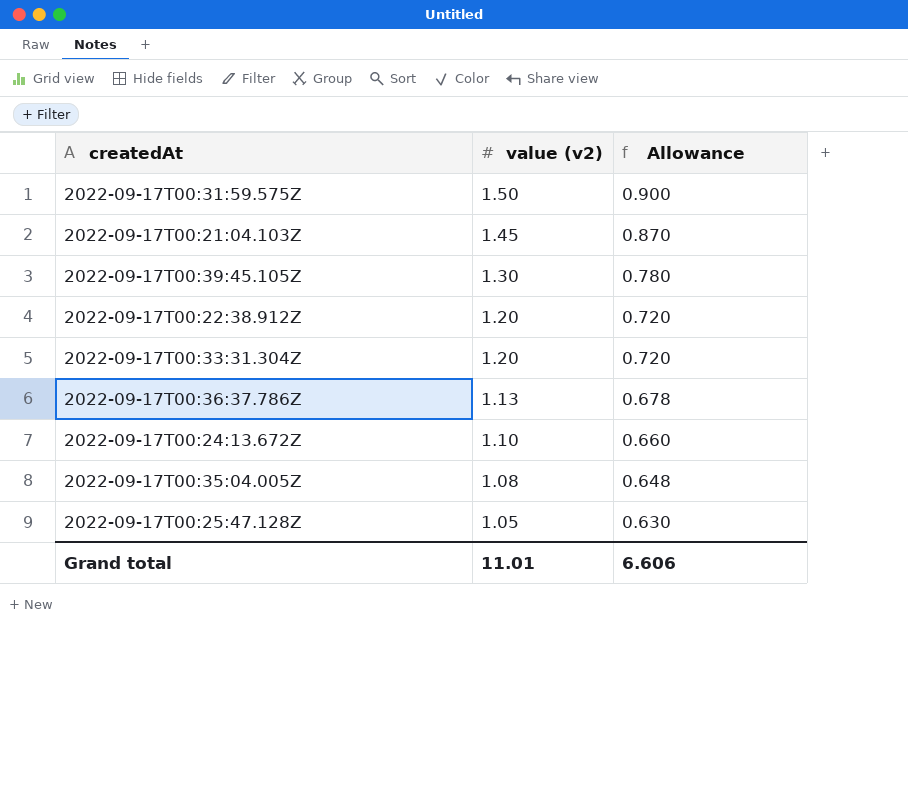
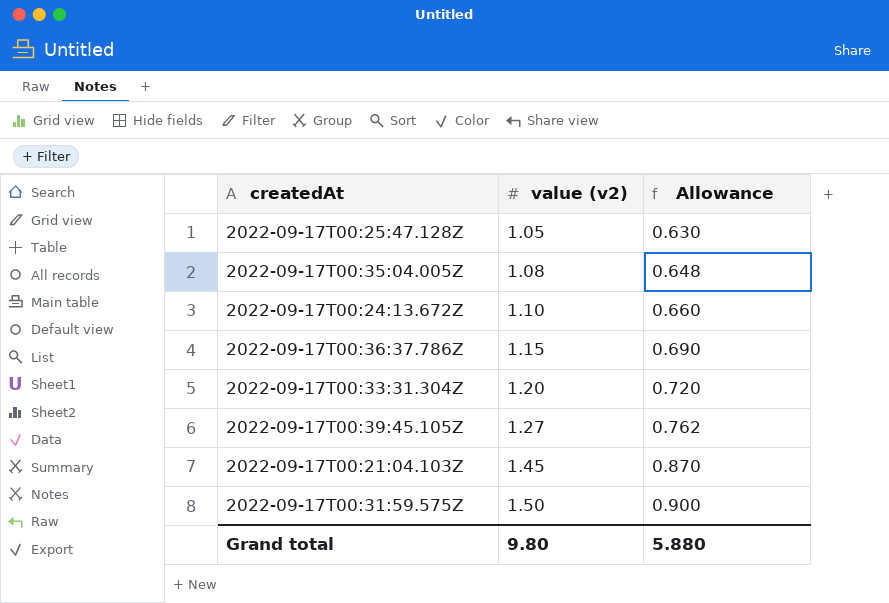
row order: value (v2) descending -> value (v2) ascending
row 2022-09-17T00:22:38.912Z: 1.20 | 0.720 -> none
2022-09-17T00:36:37.786Z | value (v2): 1.13 -> 1.15
2022-09-17T00:36:37.786Z | Allowance: 0.678 -> 0.690
2022-09-17T00:39:45.105Z | value (v2): 1.30 -> 1.27
2022-09-17T00:39:45.105Z | Allowance: 0.780 -> 0.762
Grand total | value (v2): 11.01 -> 9.80
Grand total | Allowance: 6.606 -> 5.880

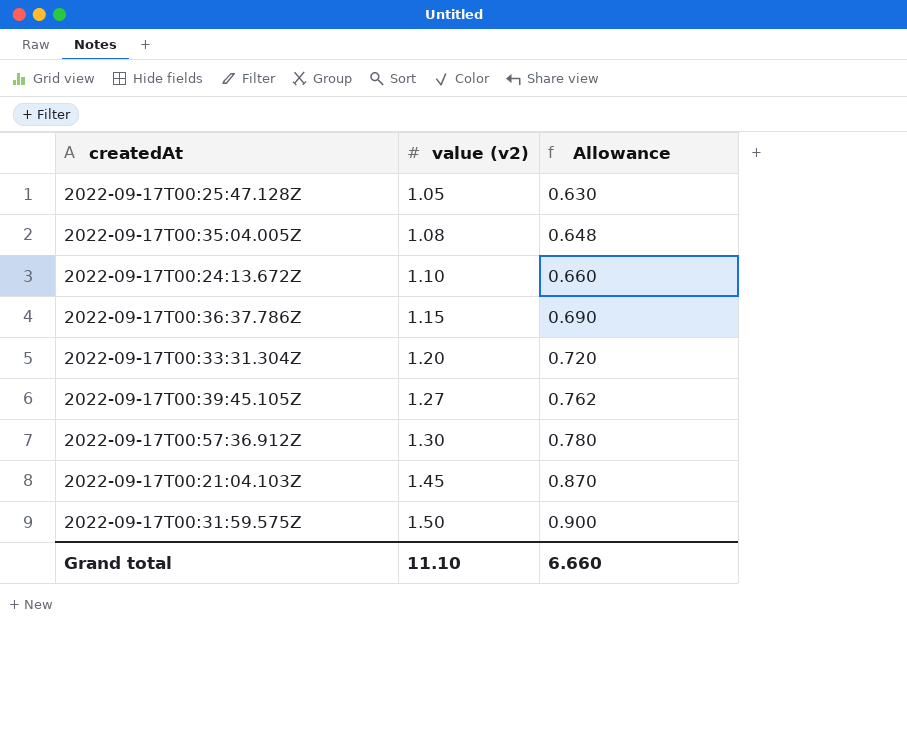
row 2022-09-17T00:57:36.912Z: none -> 1.30 | 0.780
Grand total | value (v2): 9.80 -> 11.10
Grand total | Allowance: 5.880 -> 6.660

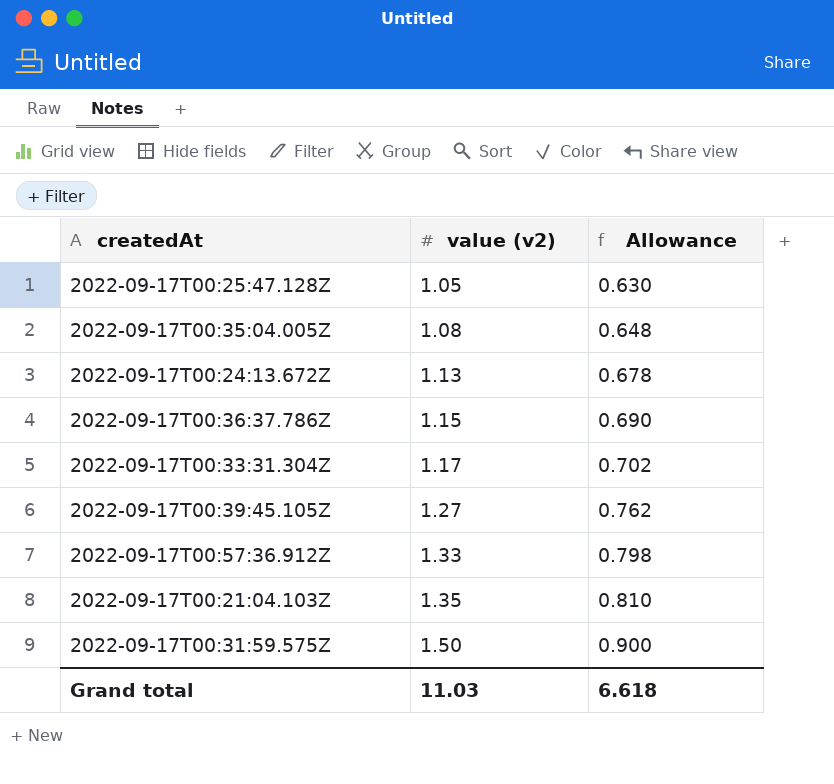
2022-09-17T00:24:13.672Z | value (v2): 1.10 -> 1.13
2022-09-17T00:24:13.672Z | Allowance: 0.660 -> 0.678
2022-09-17T00:33:31.304Z | value (v2): 1.20 -> 1.17
2022-09-17T00:33:31.304Z | Allowance: 0.720 -> 0.702
2022-09-17T00:57:36.912Z | value (v2): 1.30 -> 1.33
2022-09-17T00:57:36.912Z | Allowance: 0.780 -> 0.798
2022-09-17T00:21:04.103Z | value (v2): 1.45 -> 1.35
2022-09-17T00:21:04.103Z | Allowance: 0.870 -> 0.810
Grand total | value (v2): 11.10 -> 11.03
Grand total | Allowance: 6.660 -> 6.618

